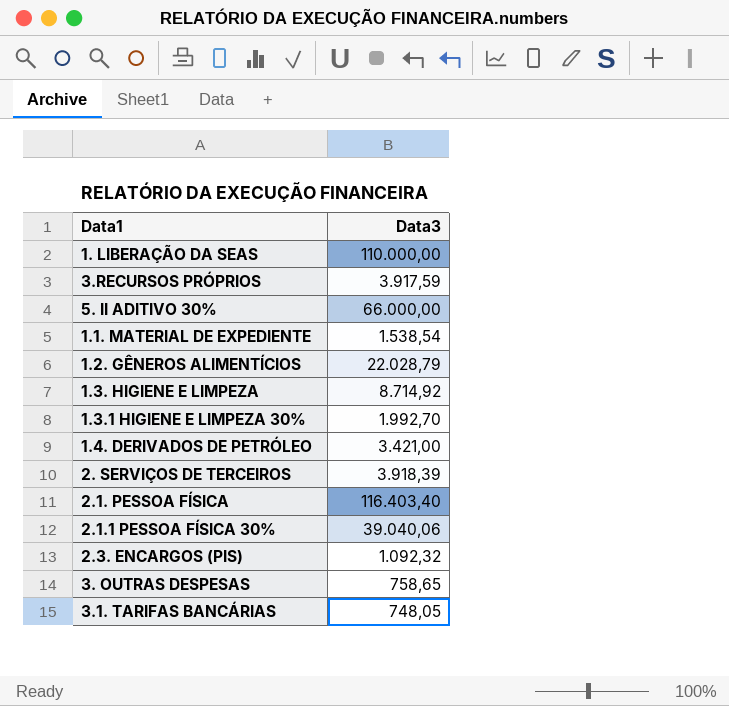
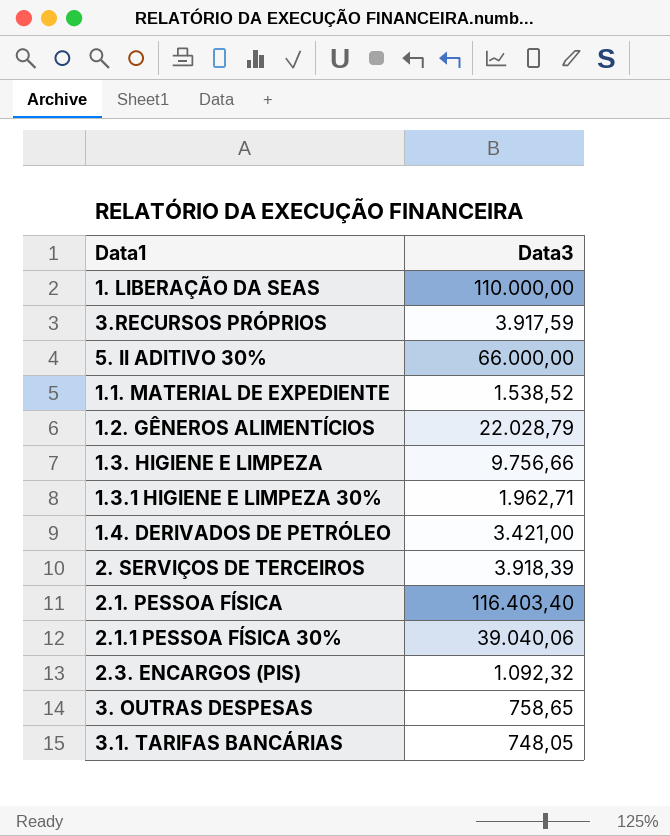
1.1. MATERIAL DE EXPEDIENTE | Data3: 1.538,54 -> 1.538,52
1.3. HIGIENE E LIMPEZA | Data3: 8.714,92 -> 9.756,66
1.3.1 HIGIENE E LIMPEZA 30% | Data3: 1.992,70 -> 1.962,71

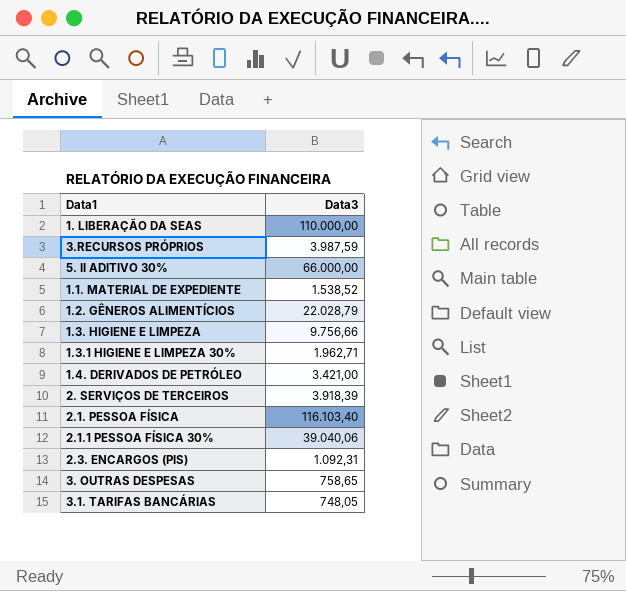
3.RECURSOS PRÓPRIOS | Data3: 3.917,59 -> 3.987,59
2.1. PESSOA FÍSICA | Data3: 116.403,40 -> 116.103,40
2.3. ENCARGOS (PIS) | Data3: 1.092,32 -> 1.092,31

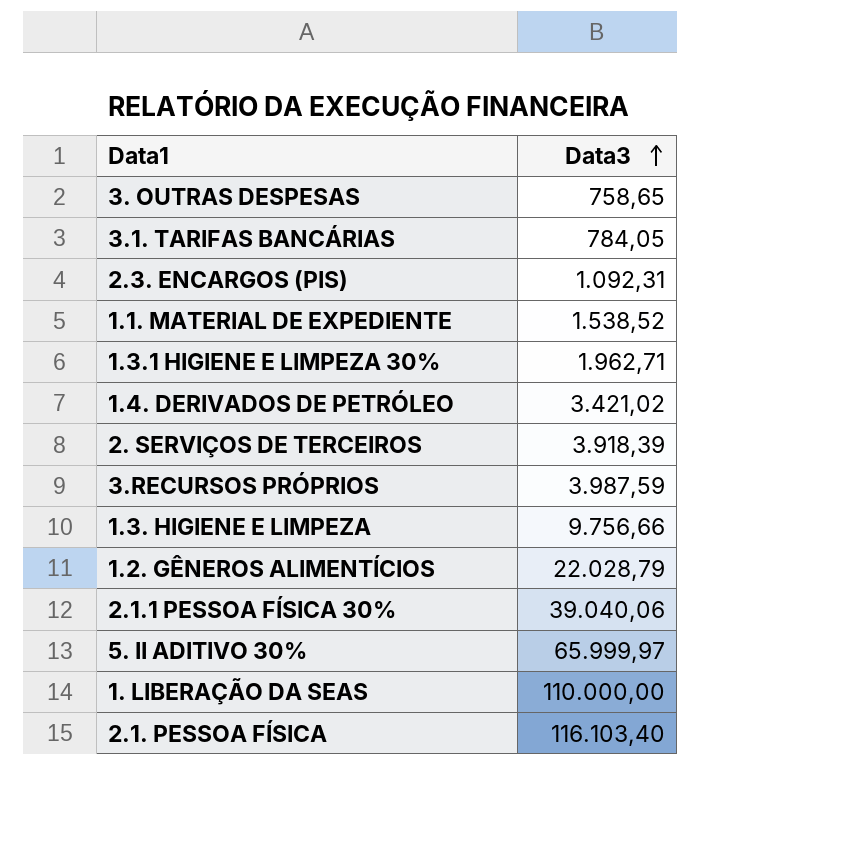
row order: none -> Data3 ascending
3.1. TARIFAS BANCÁRIAS | Data3: 748,05 -> 784,05
1.4. DERIVADOS DE PETRÓLEO | Data3: 3.421,00 -> 3.421,02
5. II ADITIVO 30% | Data3: 66.000,00 -> 65.999,97

